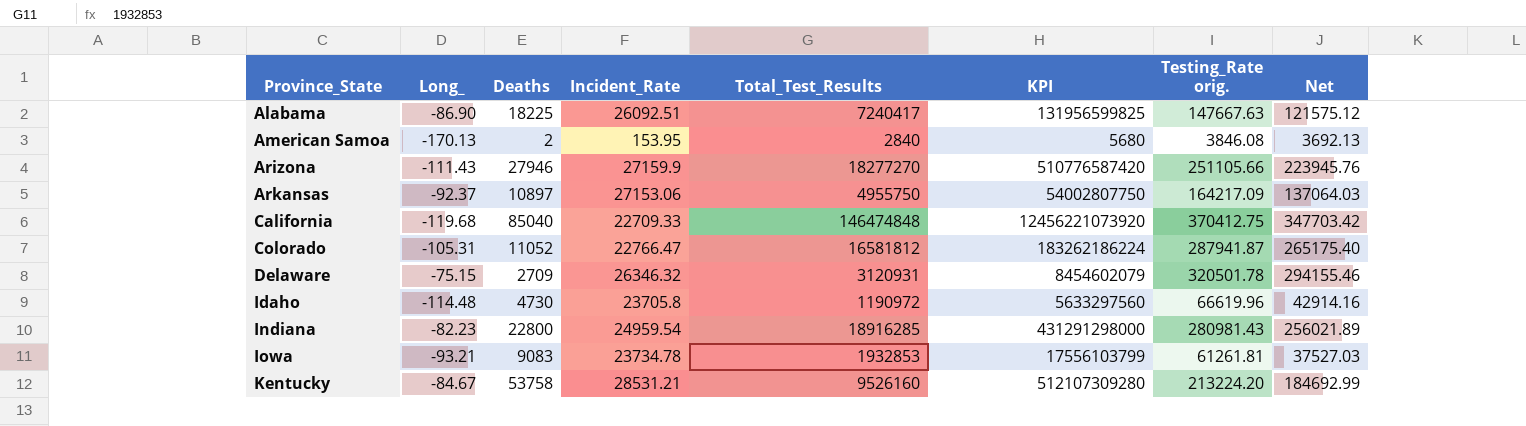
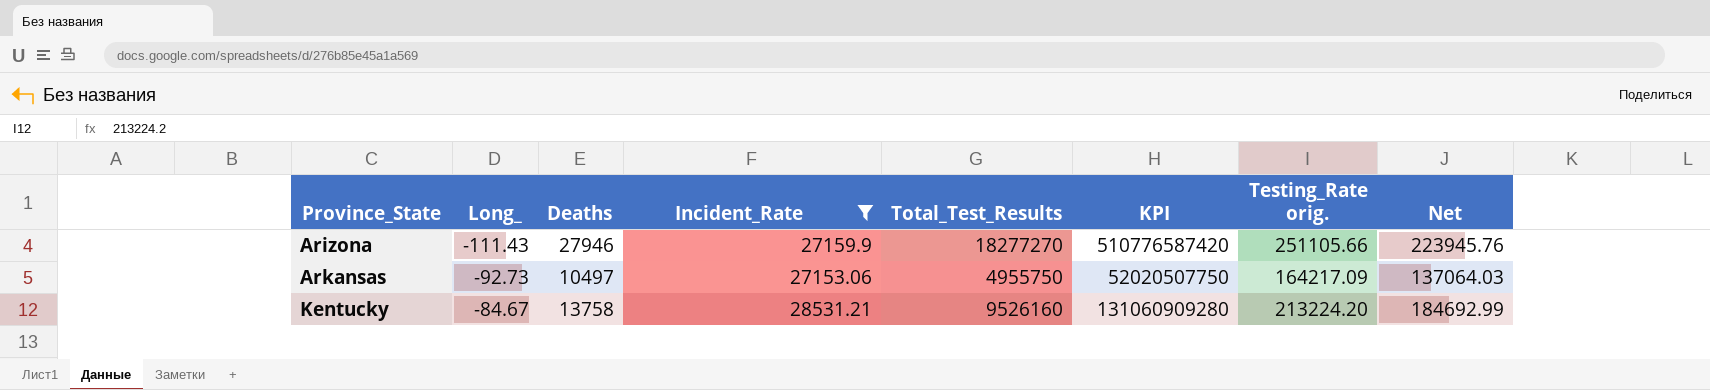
filter: none -> Incident_Rate >= 27153.06
Arkansas | Long_: -92.37 -> -92.73
Arkansas | Deaths: 10897 -> 10497
Arkansas | KPI: 54002807750 -> 52020507750
Kentucky | Deaths: 53758 -> 13758
Kentucky | KPI: 512107309280 -> 131060909280

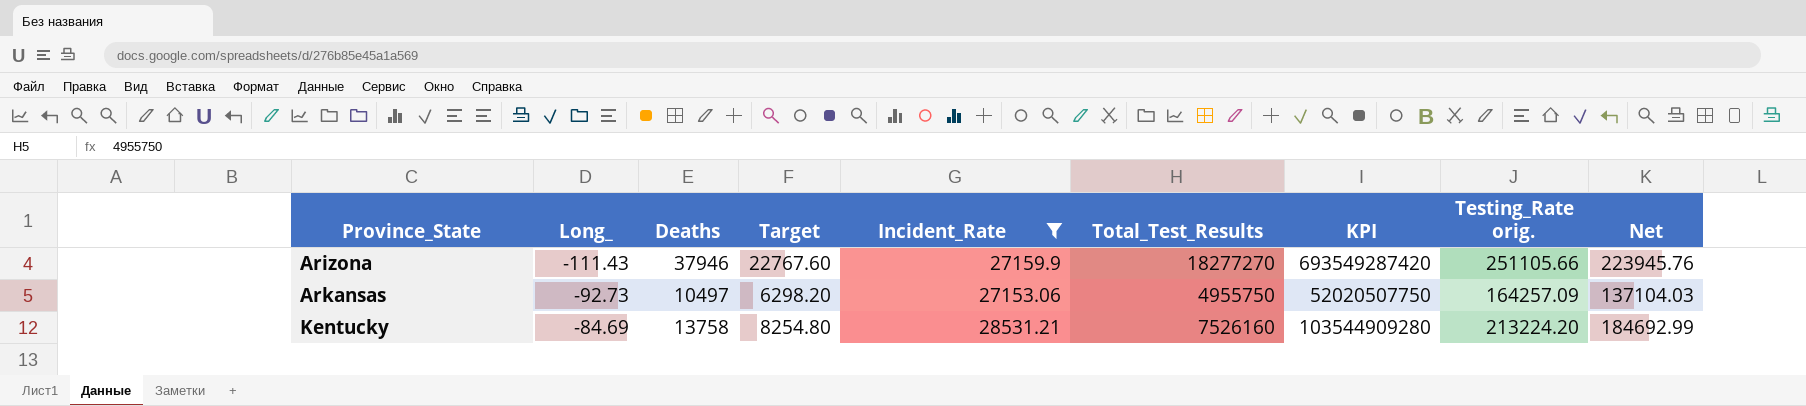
column Target | formula: none -> [Deaths] * 0.6
Arizona | Deaths: 27946 -> 37946
Arizona | KPI: 510776587420 -> 693549287420
Arkansas | Testing_Rate orig.: 164217.09 -> 164257.09
Arkansas | Net: 137064.03 -> 137104.03
Kentucky | Long_: -84.67 -> -84.69
Kentucky | Total_Test_Results: 9526160 -> 7526160
Kentucky | KPI: 131060909280 -> 103544909280

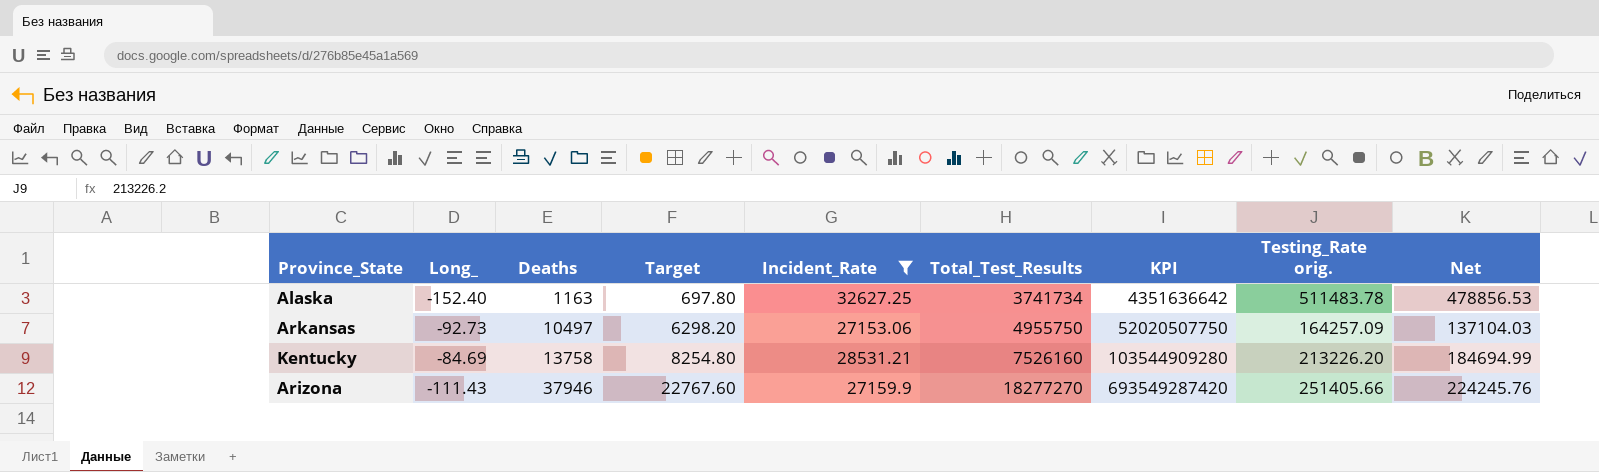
row order: Province_State ascending -> Deaths ascending
row Alaska: none -> -152.40 | 1163 | 697.80 | 32627.25 | 3741734 | 4351636642 | 511483.78 | 478856.53
Kentucky | Testing_Rate orig.: 213224.20 -> 213226.20
Kentucky | Net: 184692.99 -> 184694.99
Arizona | Testing_Rate orig.: 251105.66 -> 251405.66
Arizona | Net: 223945.76 -> 224245.76

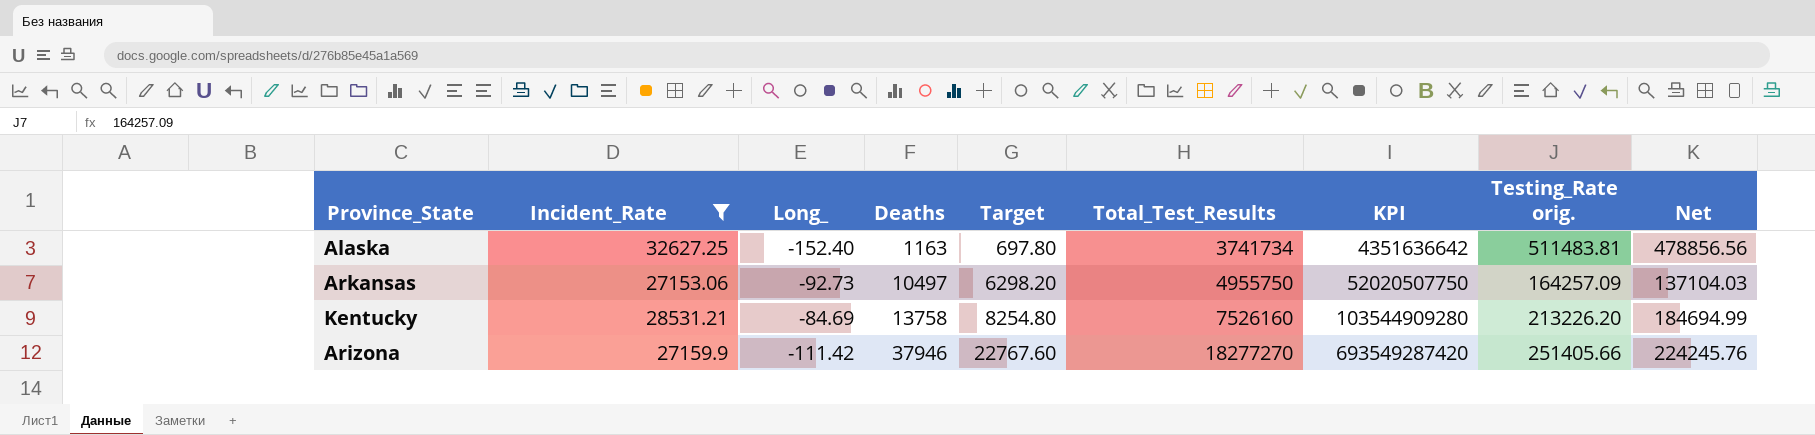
column Incident_Rate | position: 5 -> 2
Alaska | Testing_Rate orig.: 511483.78 -> 511483.81
Alaska | Net: 478856.53 -> 478856.56
Arizona | Long_: -111.43 -> -111.42

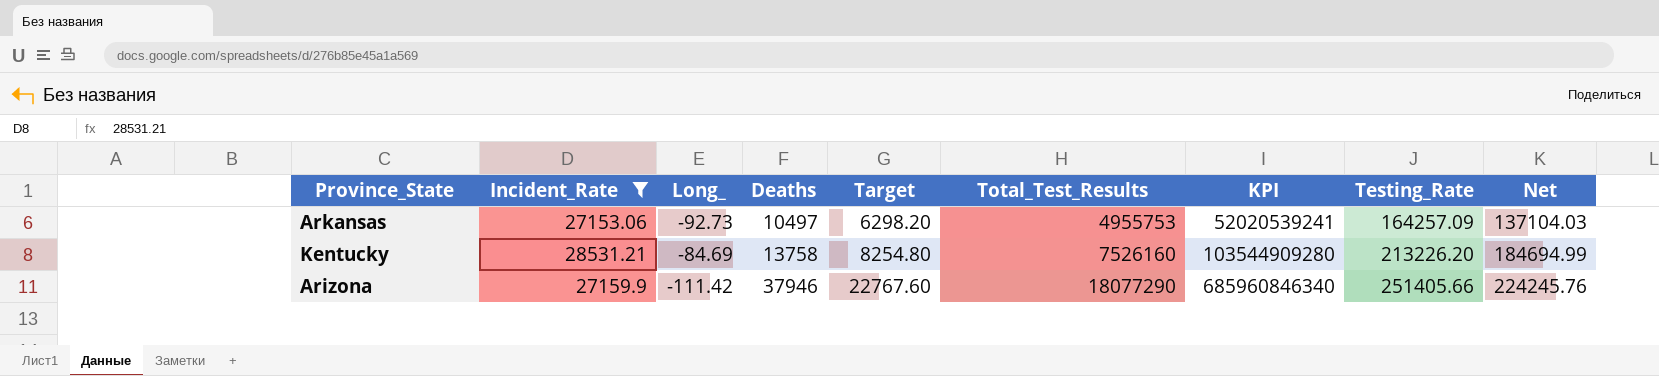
column name: Testing_Rate orig. -> Testing_Rate
row Alaska: 32627.25 | -152.40 | 1163 | 697.80 | 3741734 | 4351636642 | 511483.81 | 478856.56 -> none
Arkansas | Total_Test_Results: 4955750 -> 4955753
Arkansas | KPI: 52020507750 -> 52020539241
Arizona | Total_Test_Results: 18277270 -> 18077290
Arizona | KPI: 693549287420 -> 685960846340

